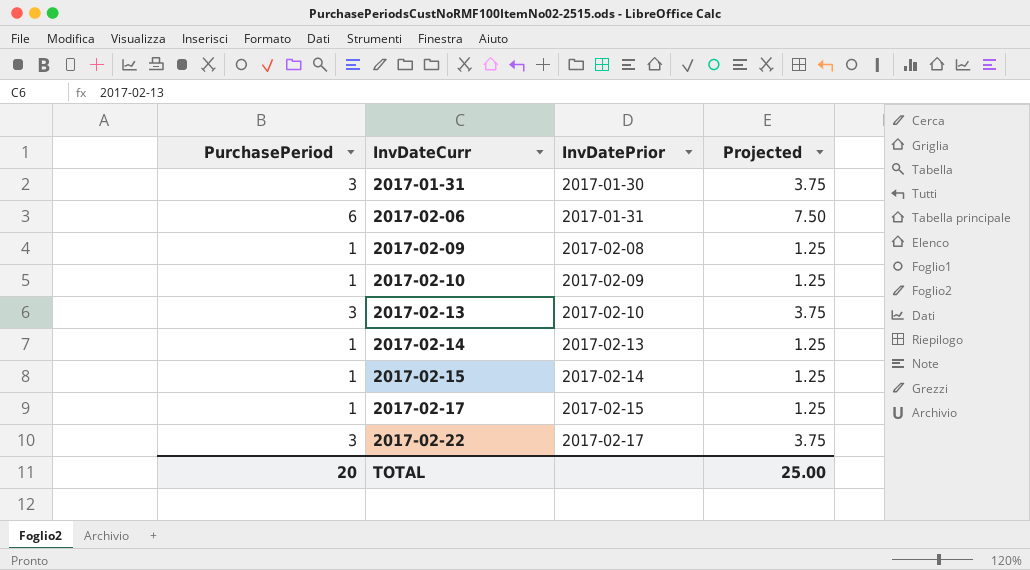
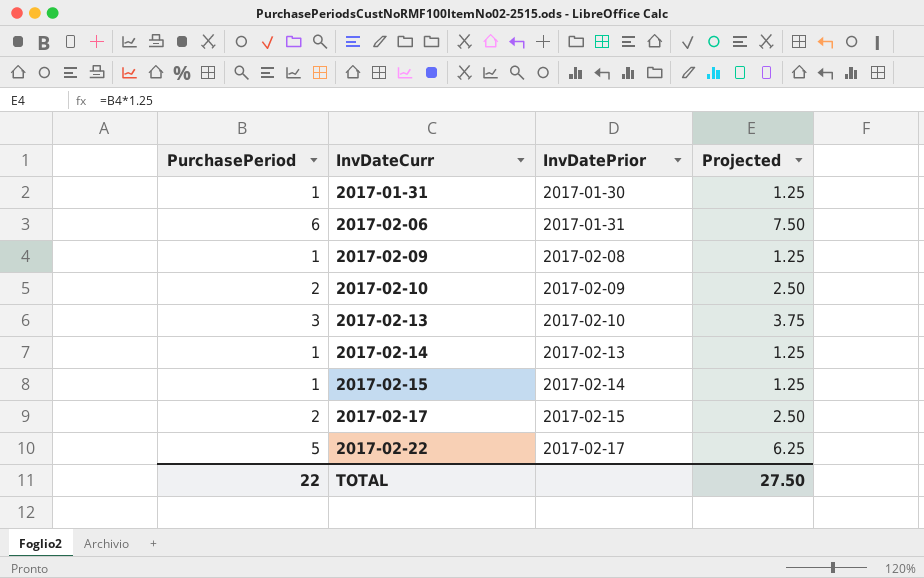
2017-01-31 | PurchasePeriod: 3 -> 1
2017-01-31 | Projected: 3.75 -> 1.25
2017-02-10 | PurchasePeriod: 1 -> 2
2017-02-10 | Projected: 1.25 -> 2.50
2017-02-17 | PurchasePeriod: 1 -> 2
2017-02-17 | Projected: 1.25 -> 2.50
2017-02-22 | PurchasePeriod: 3 -> 5
2017-02-22 | Projected: 3.75 -> 6.25
TOTAL | PurchasePeriod: 20 -> 22
TOTAL | Projected: 25.00 -> 27.50

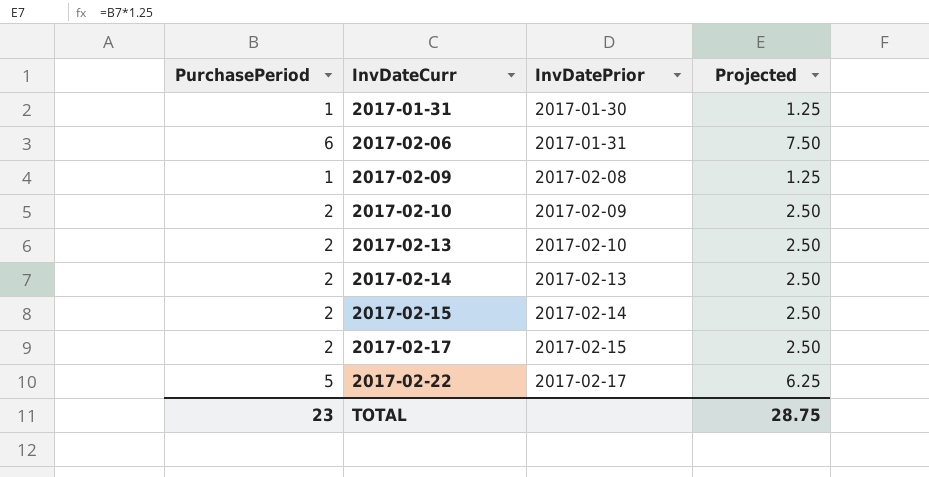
2017-02-13 | PurchasePeriod: 3 -> 2
2017-02-13 | Projected: 3.75 -> 2.50
2017-02-14 | PurchasePeriod: 1 -> 2
2017-02-14 | Projected: 1.25 -> 2.50
2017-02-15 | PurchasePeriod: 1 -> 2
2017-02-15 | Projected: 1.25 -> 2.50
TOTAL | PurchasePeriod: 22 -> 23
TOTAL | Projected: 27.50 -> 28.75

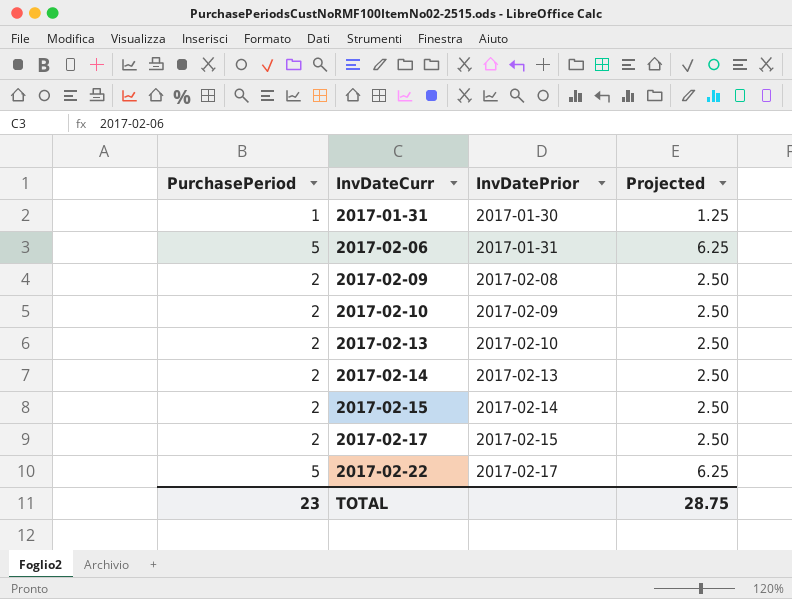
2017-02-06 | PurchasePeriod: 6 -> 5
2017-02-06 | Projected: 7.50 -> 6.25
2017-02-09 | PurchasePeriod: 1 -> 2
2017-02-09 | Projected: 1.25 -> 2.50

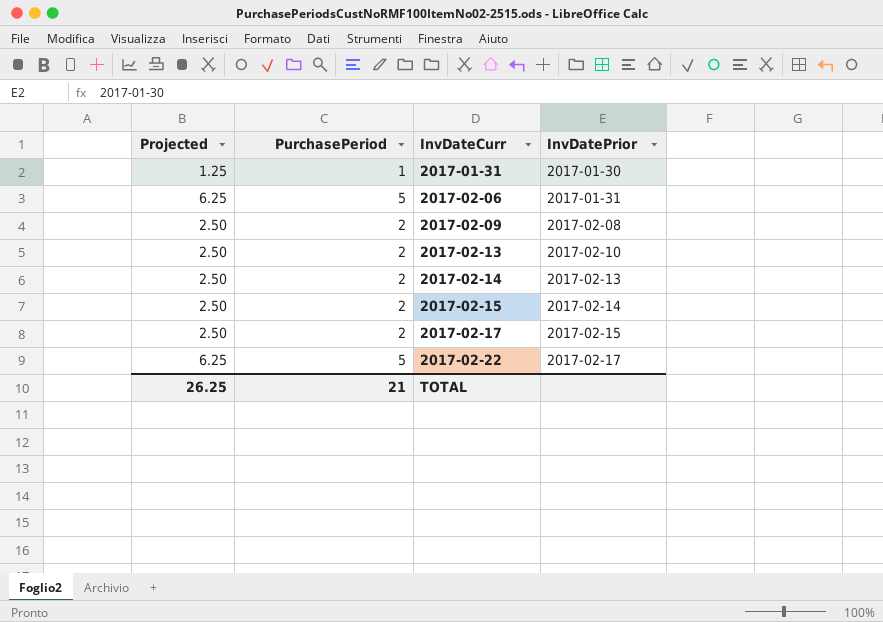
column Projected | position: 4 -> 1
row 2017-02-10: 2 | 2017-02-09 | 2.50 -> none
TOTAL | Projected: 28.75 -> 26.25
TOTAL | PurchasePeriod: 23 -> 21

